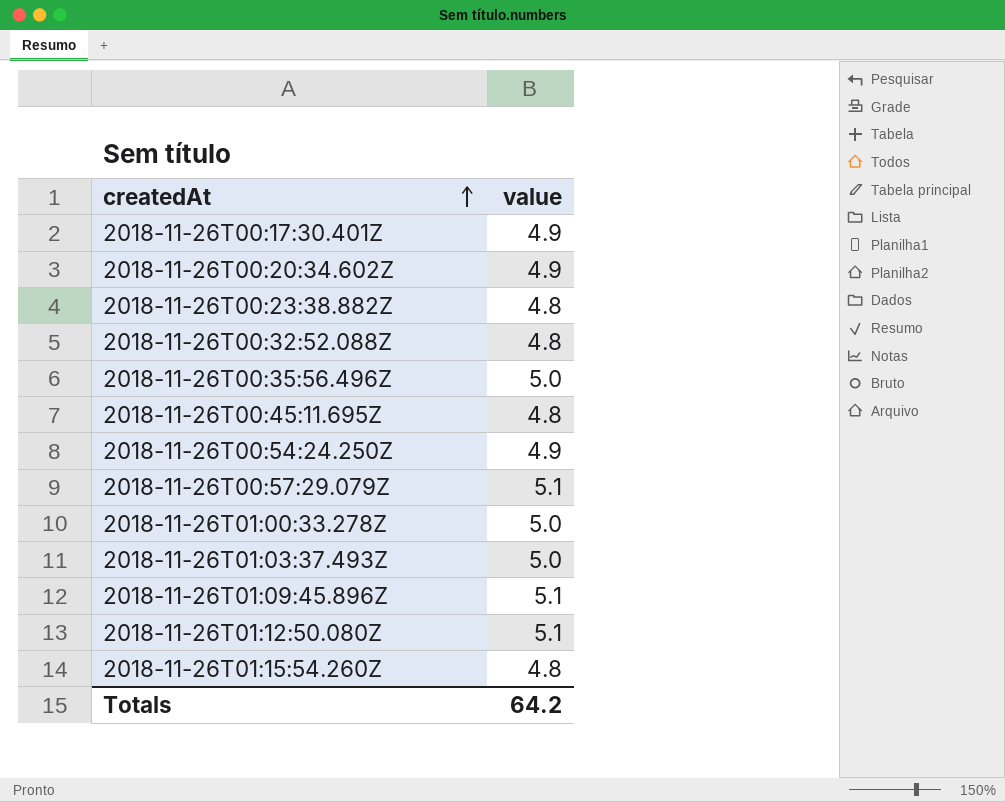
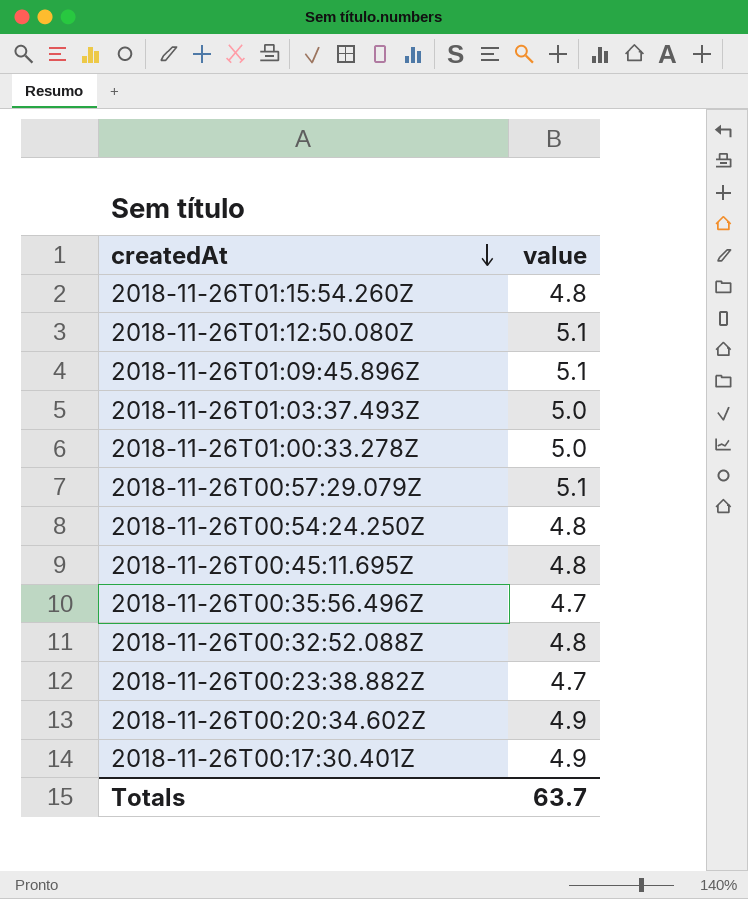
row order: createdAt ascending -> createdAt descending
2018-11-26T00:54:24.250Z | value: 4.9 -> 4.8
2018-11-26T00:35:56.496Z | value: 5.0 -> 4.7
2018-11-26T00:23:38.882Z | value: 4.8 -> 4.7
Totals | value: 64.2 -> 63.7

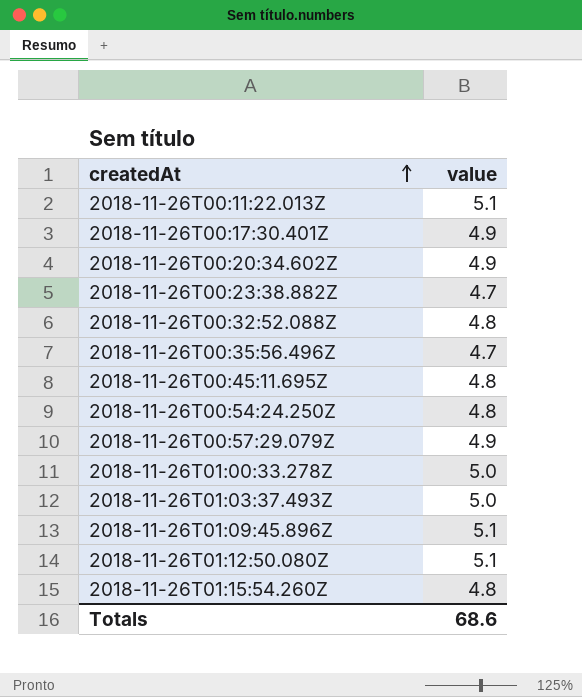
row order: createdAt descending -> createdAt ascending
row 2018-11-26T00:11:22.013Z: none -> 5.1
2018-11-26T00:57:29.079Z | value: 5.1 -> 4.9
Totals | value: 63.7 -> 68.6

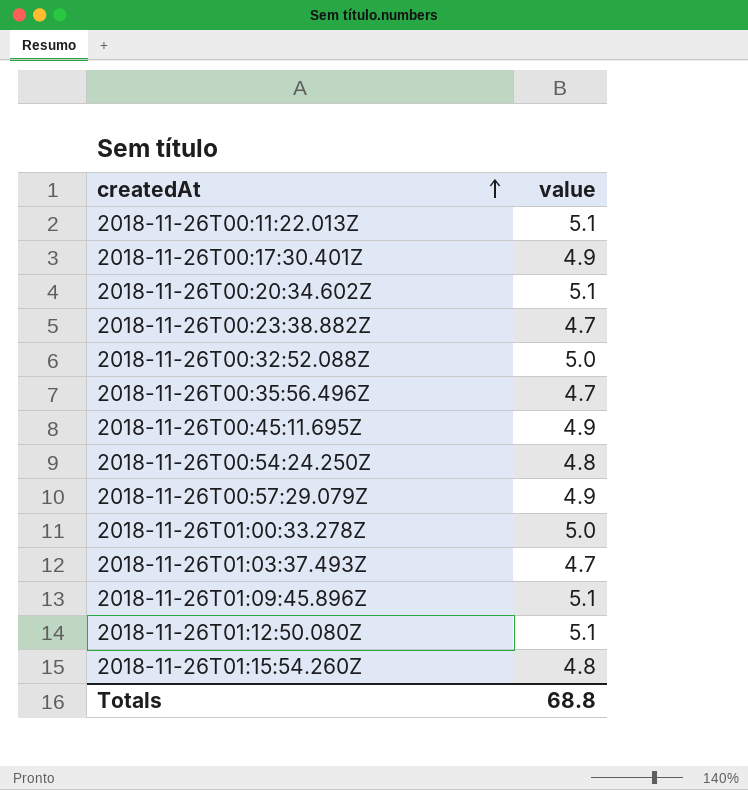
2018-11-26T00:20:34.602Z | value: 4.9 -> 5.1
2018-11-26T00:32:52.088Z | value: 4.8 -> 5.0
2018-11-26T00:45:11.695Z | value: 4.8 -> 4.9
2018-11-26T01:03:37.493Z | value: 5.0 -> 4.7
Totals | value: 68.6 -> 68.8

